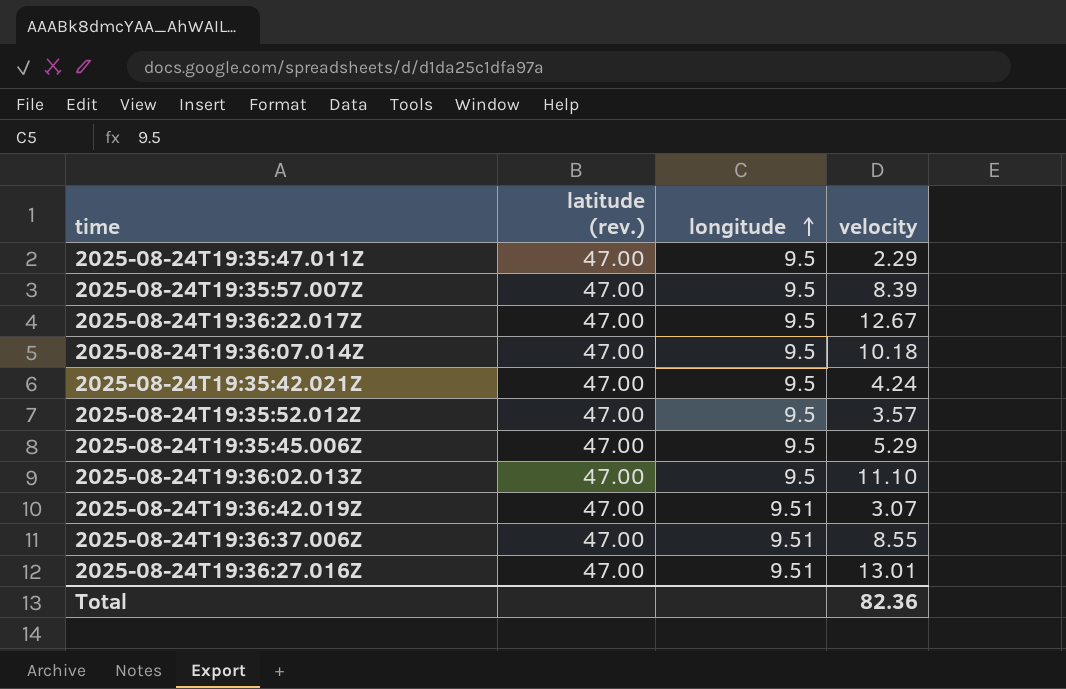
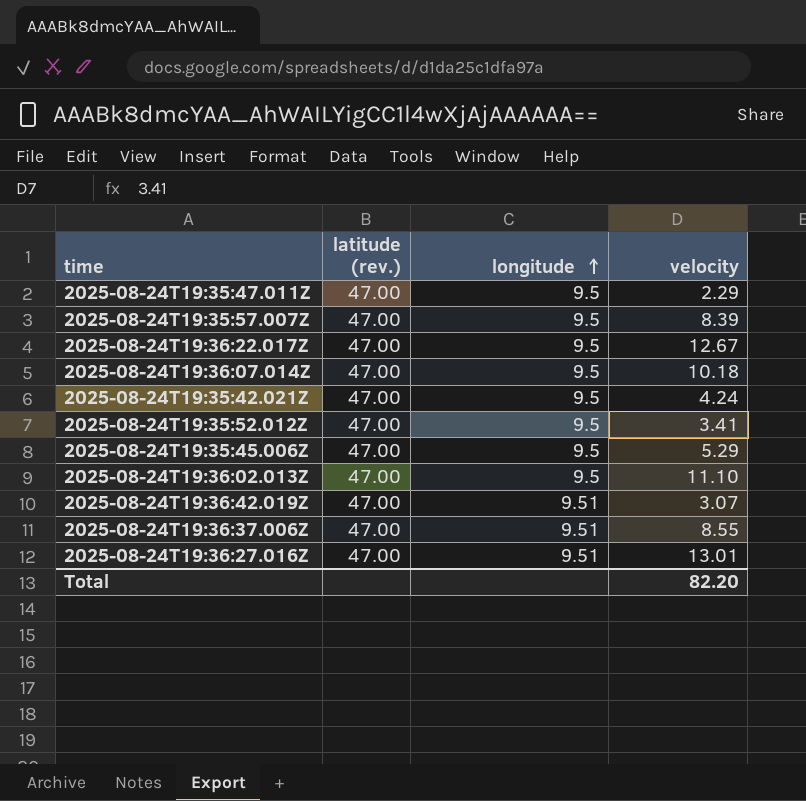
2025-08-24T19:35:52.012Z | velocity: 3.57 -> 3.41
Total | velocity: 82.36 -> 82.20

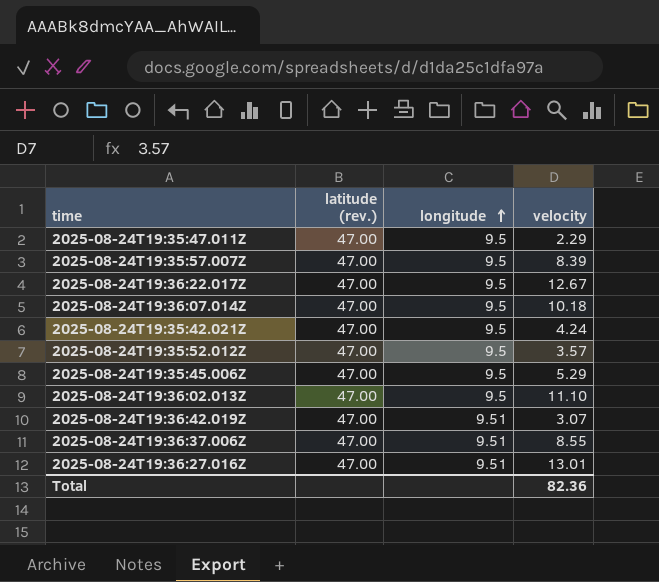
2025-08-24T19:35:52.012Z | velocity: 3.41 -> 3.57
Total | velocity: 82.20 -> 82.36

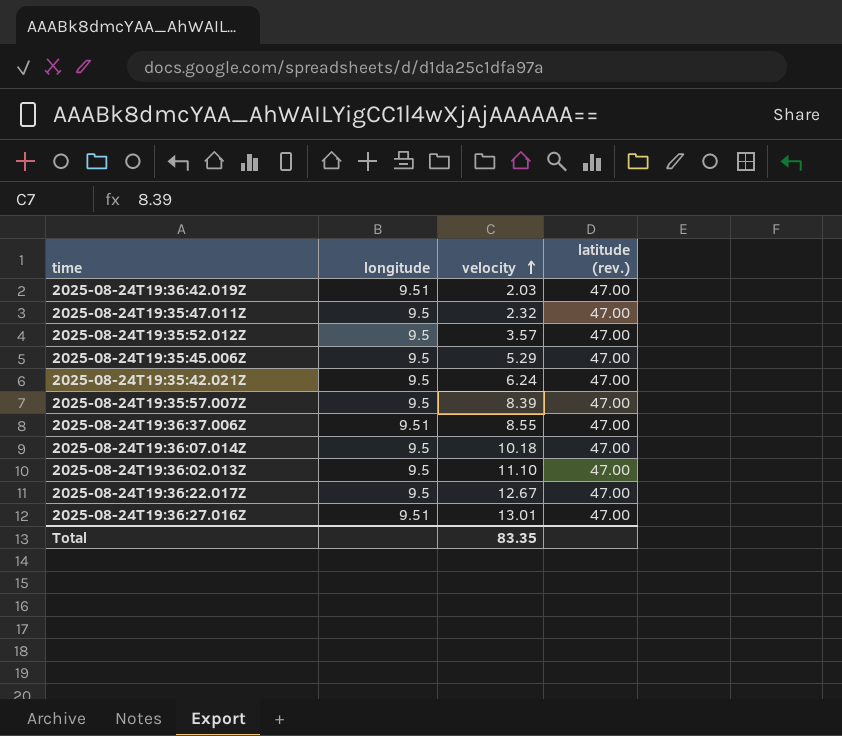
row order: longitude ascending -> velocity ascending
column latitude (rev.) | position: 2 -> 4
2025-08-24T19:36:42.019Z | velocity: 3.07 -> 2.03
2025-08-24T19:35:47.011Z | velocity: 2.29 -> 2.32
2025-08-24T19:35:42.021Z | velocity: 4.24 -> 6.24
Total | velocity: 82.36 -> 83.35

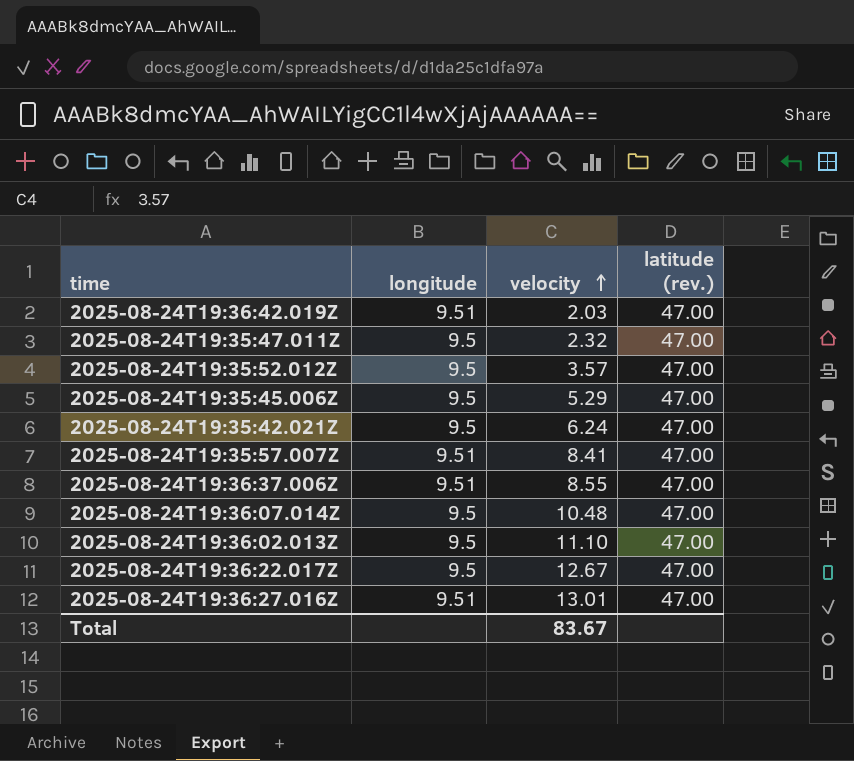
2025-08-24T19:35:57.007Z | longitude: 9.5 -> 9.51
2025-08-24T19:35:57.007Z | velocity: 8.39 -> 8.41
2025-08-24T19:36:07.014Z | velocity: 10.18 -> 10.48
Total | velocity: 83.35 -> 83.67

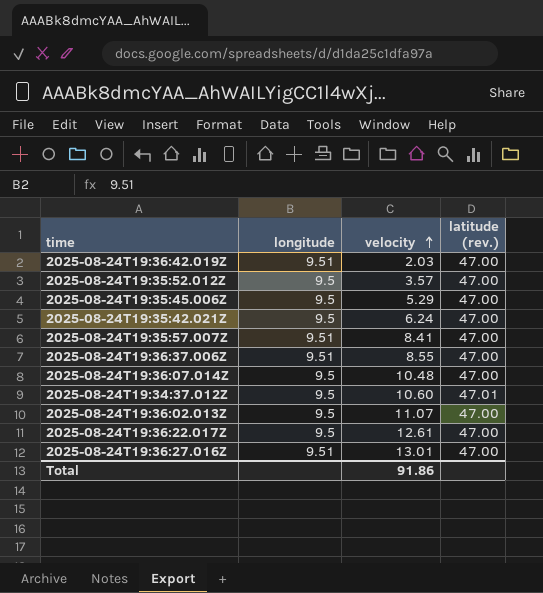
row 2025-08-24T19:35:47.011Z: 9.5 | 2.32 | 47.00 -> none
row 2025-08-24T19:34:37.012Z: none -> 9.5 | 10.60 | 47.01
2025-08-24T19:36:02.013Z | velocity: 11.10 -> 11.07
2025-08-24T19:36:22.017Z | velocity: 12.67 -> 12.61
Total | velocity: 83.67 -> 91.86

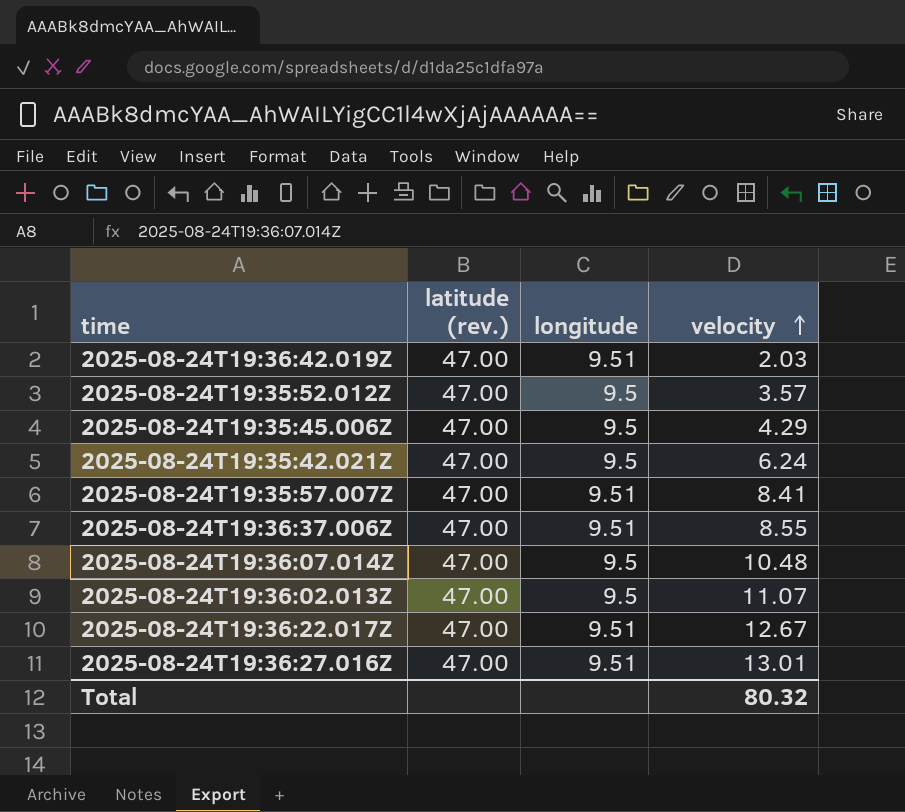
column latitude (rev.) | position: 4 -> 2
row 2025-08-24T19:34:37.012Z: 9.5 | 10.60 | 47.01 -> none
2025-08-24T19:35:45.006Z | velocity: 5.29 -> 4.29
2025-08-24T19:36:22.017Z | longitude: 9.5 -> 9.51
2025-08-24T19:36:22.017Z | velocity: 12.61 -> 12.67
Total | velocity: 91.86 -> 80.32

